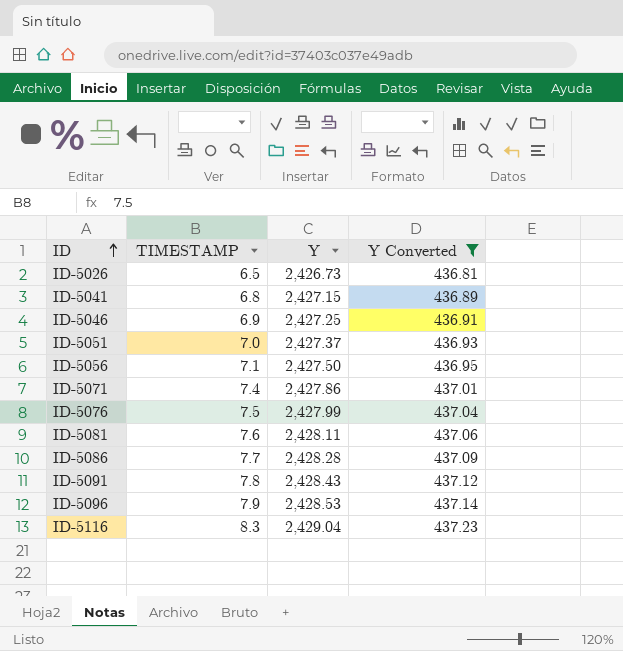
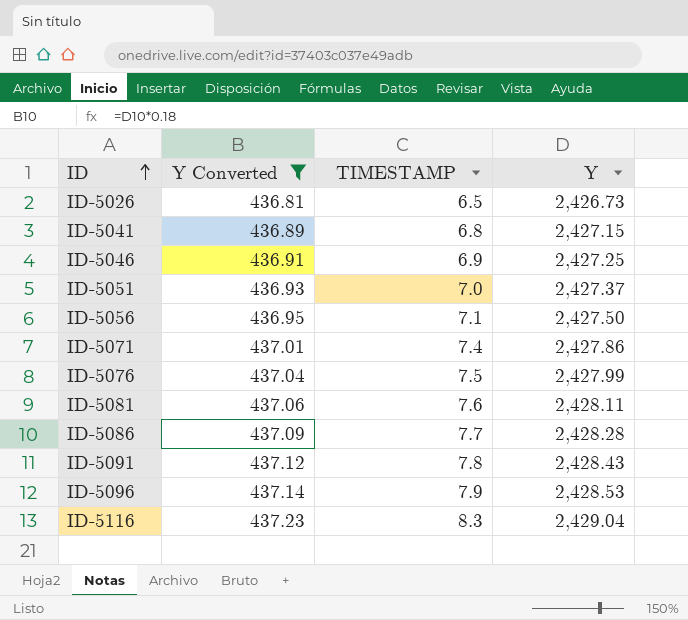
column Y Converted | position: 4 -> 2

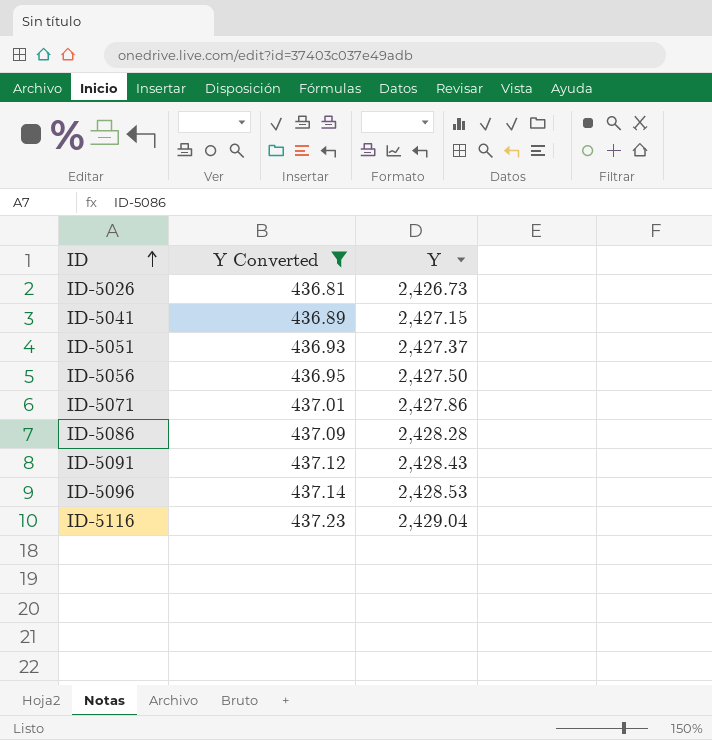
column TIMESTAMP | position: 3 -> none
row ID-5046: 436.91 | 6.9 | 2,427.25 -> none
row ID-5076: 437.04 | 7.5 | 2,427.99 -> none
row ID-5081: 437.06 | 7.6 | 2,428.11 -> none

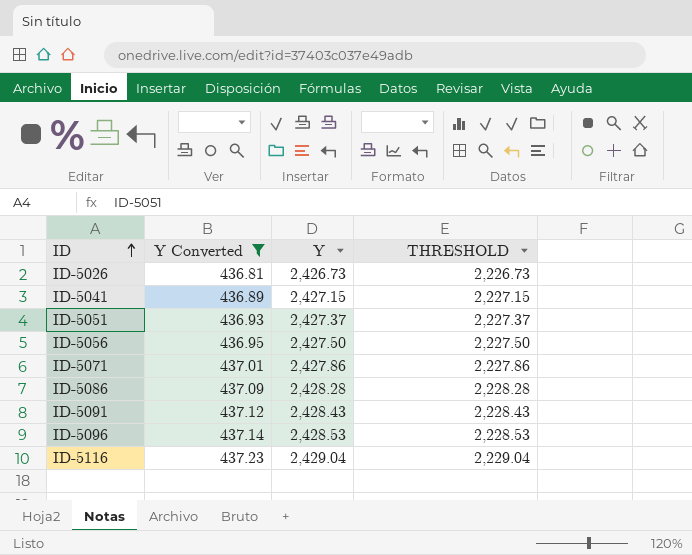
column THRESHOLD | formula: none -> [Y] - 200

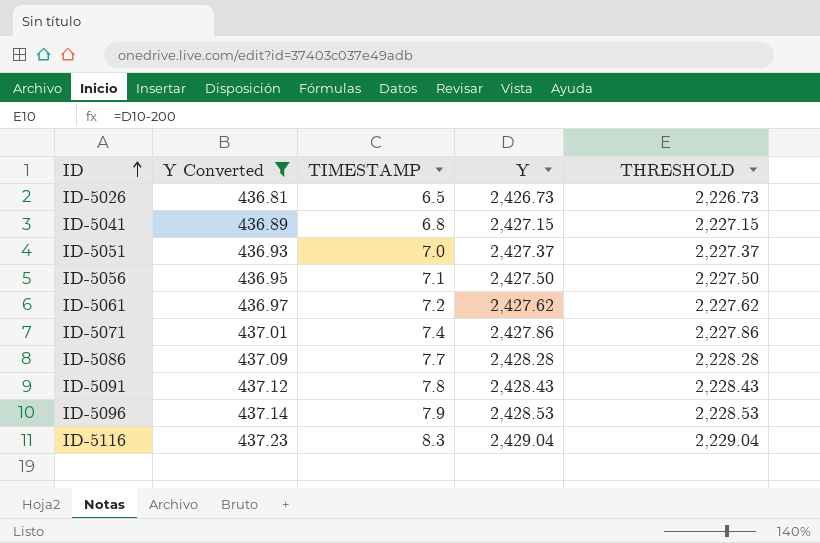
column TIMESTAMP | position: none -> 3
row ID-5061: none -> 436.97 | 7.2 | 2,427.62 | 2,227.62

